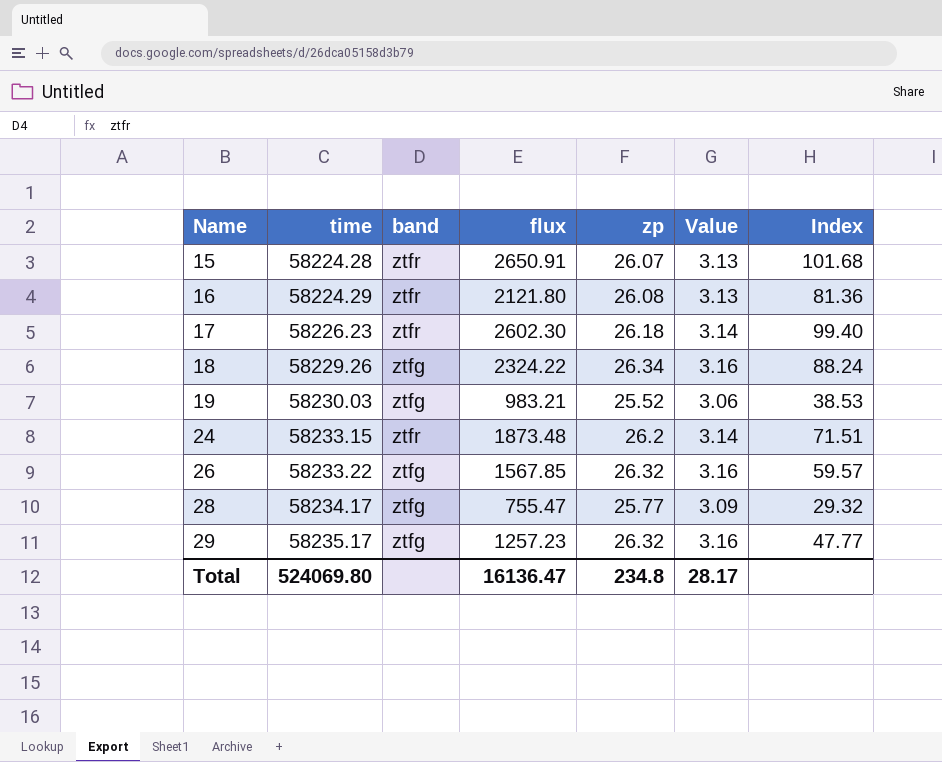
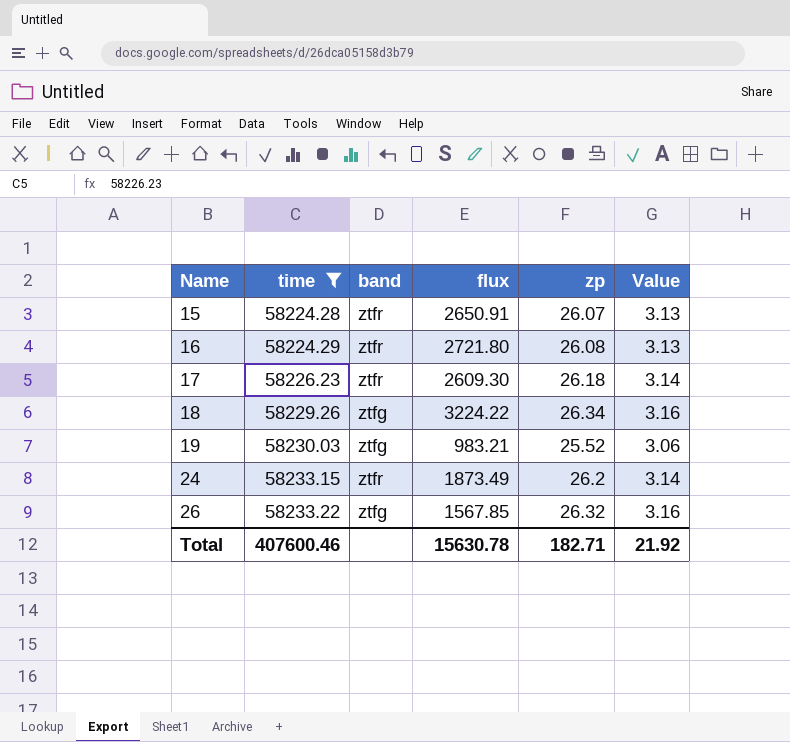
filter: none -> time <= 58233.22
column Index | formula: [flux] / [zp] -> none
16 | flux: 2121.80 -> 2721.80
17 | flux: 2602.30 -> 2609.30
18 | flux: 2324.22 -> 3224.22
24 | flux: 1873.48 -> 1873.49
Total | time: 524069.80 -> 407600.46
Total | flux: 16136.47 -> 15630.78
Total | zp: 234.8 -> 182.71
Total | Value: 28.17 -> 21.92

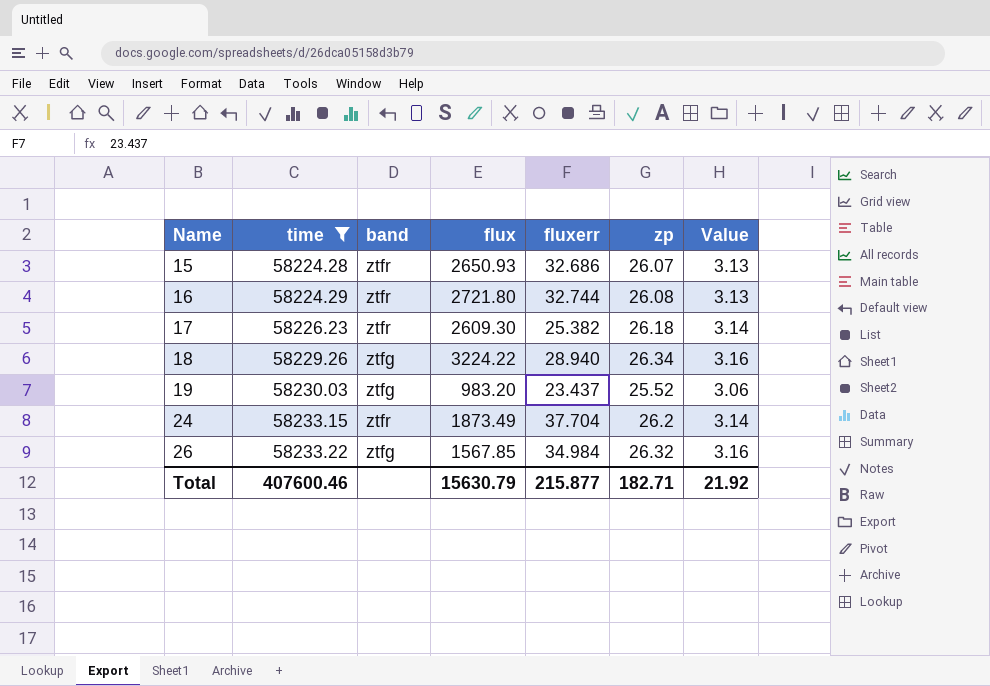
column fluxerr | position: none -> 5
15 | flux: 2650.91 -> 2650.93
19 | flux: 983.21 -> 983.20
Total | flux: 15630.78 -> 15630.79

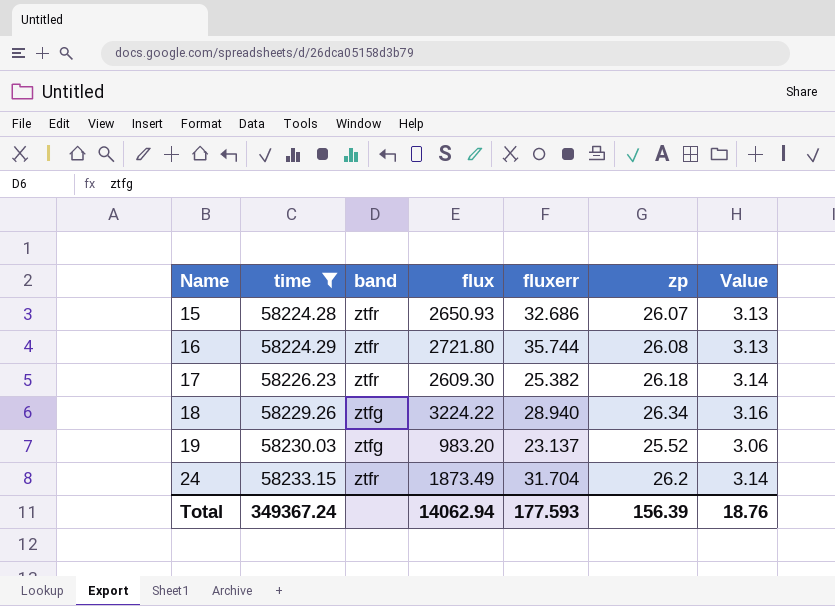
row 26: 58233.22 | ztfg | 1567.85 | 34.984 | 26.32 | 3.16 -> none
16 | fluxerr: 32.744 -> 35.744
19 | fluxerr: 23.437 -> 23.137
24 | fluxerr: 37.704 -> 31.704
Total | time: 407600.46 -> 349367.24
Total | flux: 15630.79 -> 14062.94
Total | fluxerr: 215.877 -> 177.593
Total | zp: 182.71 -> 156.39
Total | Value: 21.92 -> 18.76

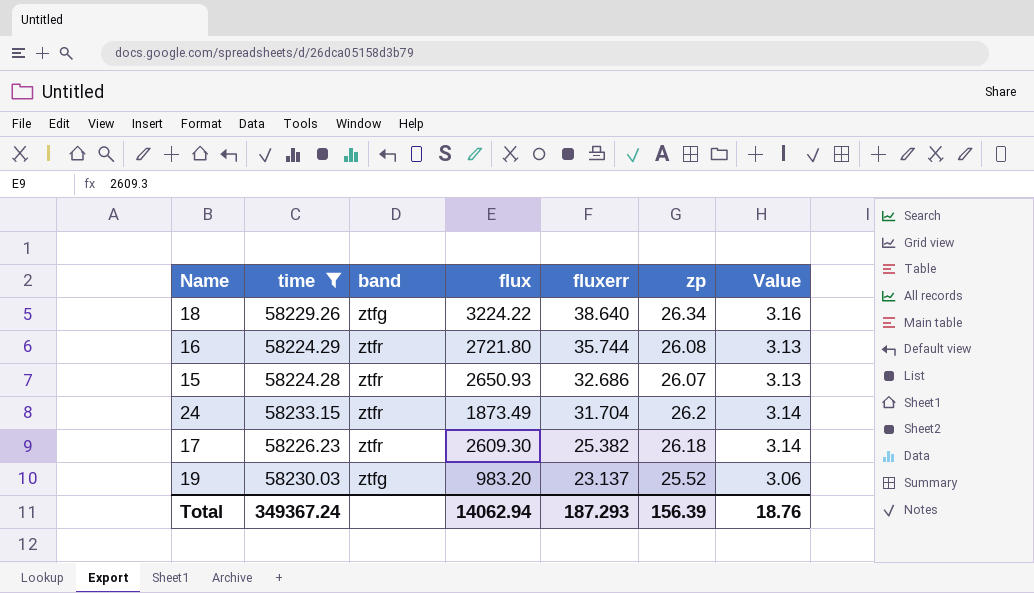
row order: Name ascending -> fluxerr descending
18 | fluxerr: 28.940 -> 38.640
Total | fluxerr: 177.593 -> 187.293

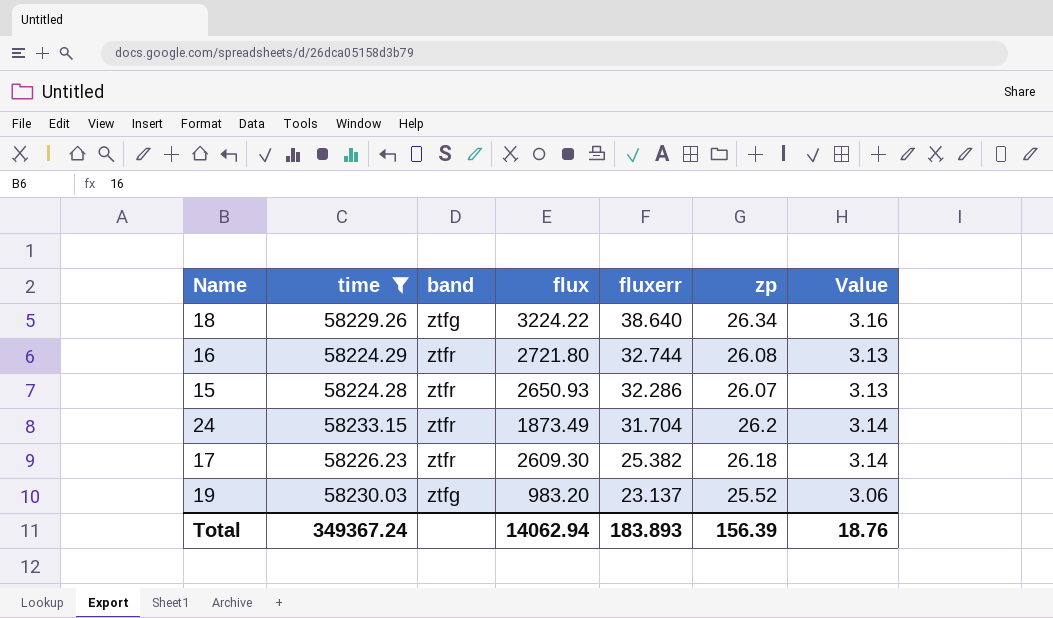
16 | fluxerr: 35.744 -> 32.744
15 | fluxerr: 32.686 -> 32.286
Total | fluxerr: 187.293 -> 183.893

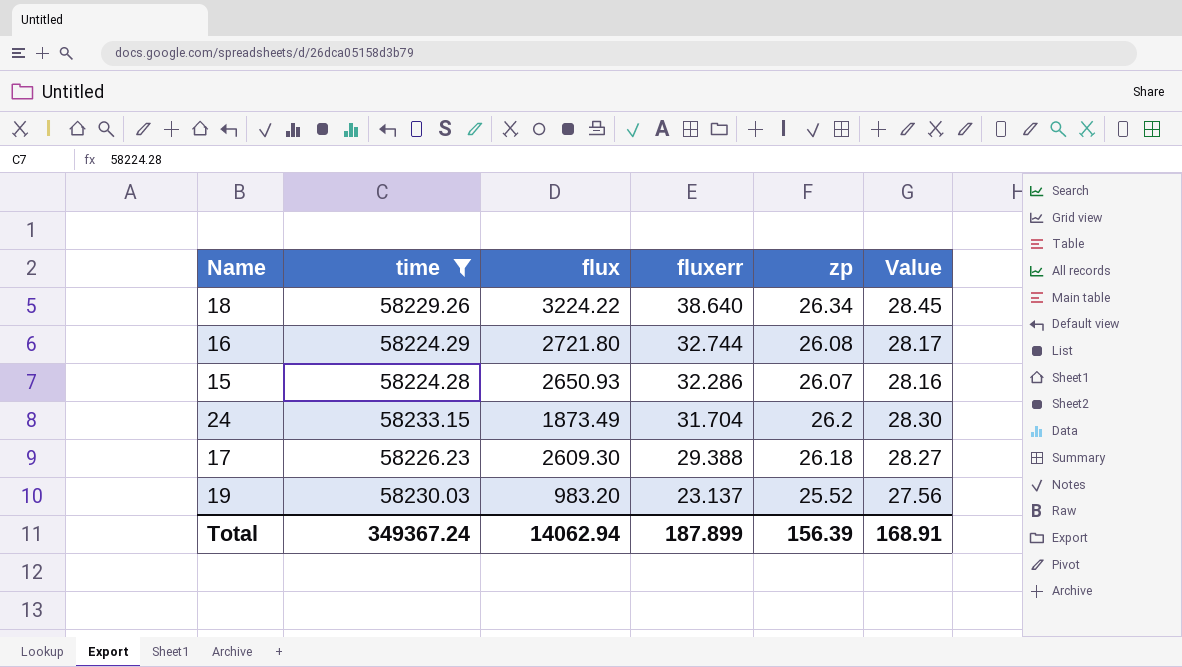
column band | position: 3 -> none
column Value | formula: [zp] * 0.12 -> [zp] * 1.08
17 | fluxerr: 25.382 -> 29.388
Total | fluxerr: 183.893 -> 187.899
Total | Value: 18.76 -> 168.91

